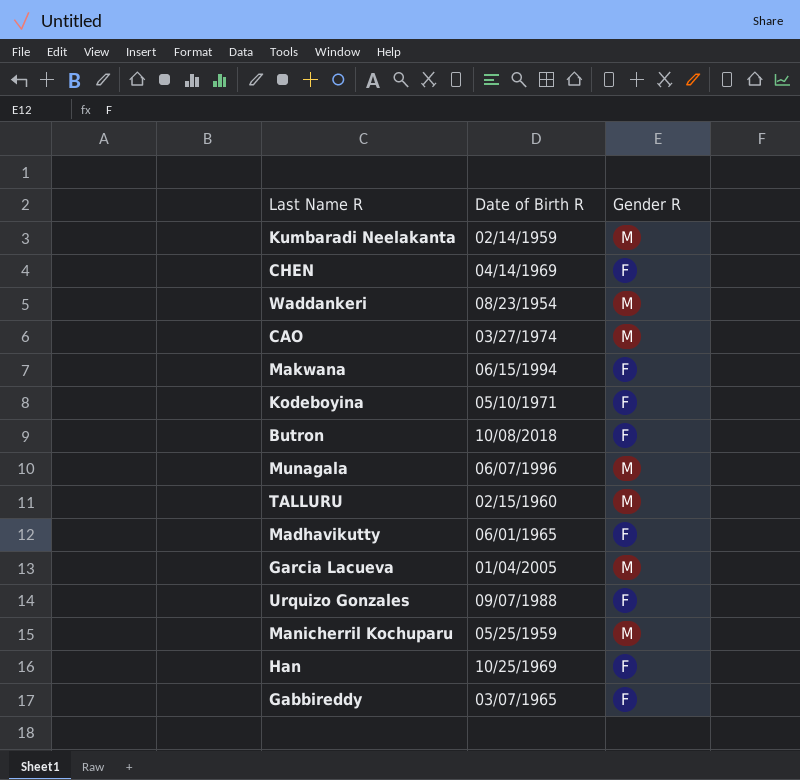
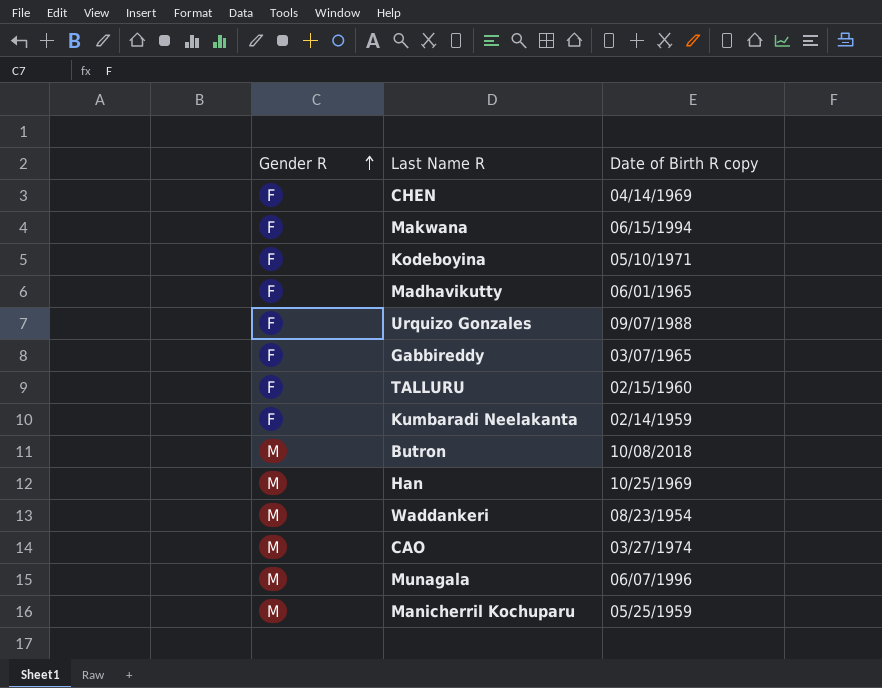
row order: none -> Gender R ascending
column Gender R | position: 3 -> 1
column name: Date of Birth R -> Date of Birth R copy
row Garcia Lacueva: 01/04/2005 | M -> none
TALLURU | Gender R: M -> F
Kumbaradi Neelakanta | Gender R: M -> F
Butron | Gender R: F -> M
Han | Gender R: F -> M

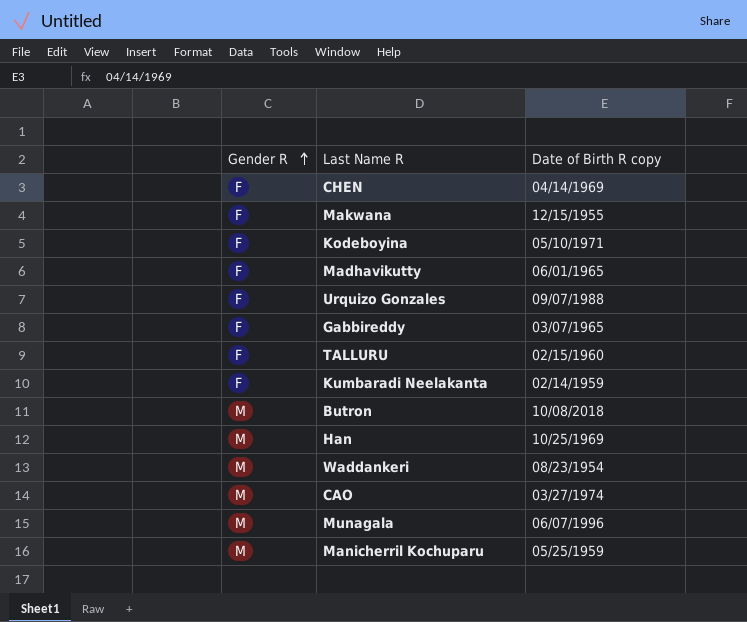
Makwana | Date of Birth R copy: 06/15/1994 -> 12/15/1955

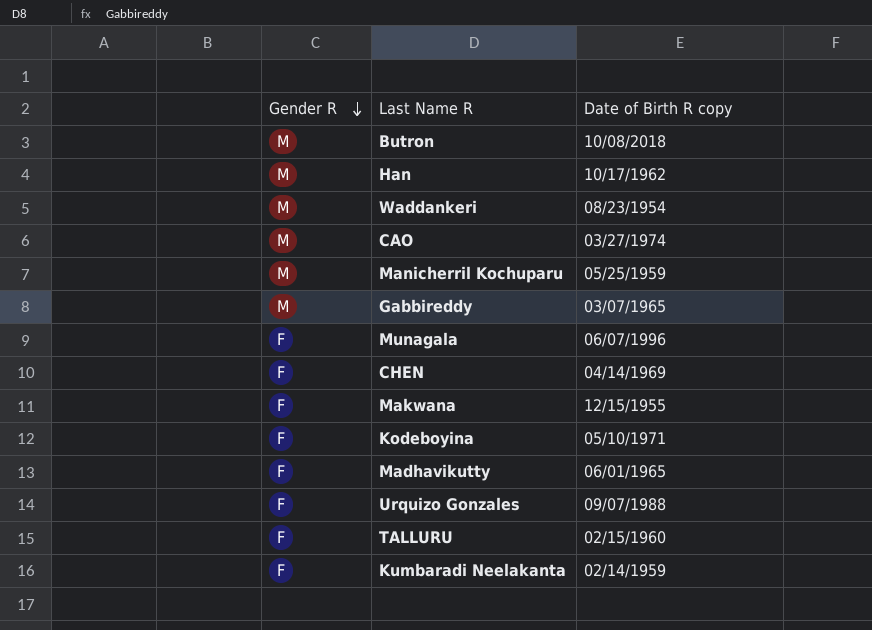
row order: Gender R ascending -> Gender R descending
Han | Date of Birth R copy: 10/25/1969 -> 10/17/1962
Gabbireddy | Gender R: F -> M
Munagala | Gender R: M -> F

